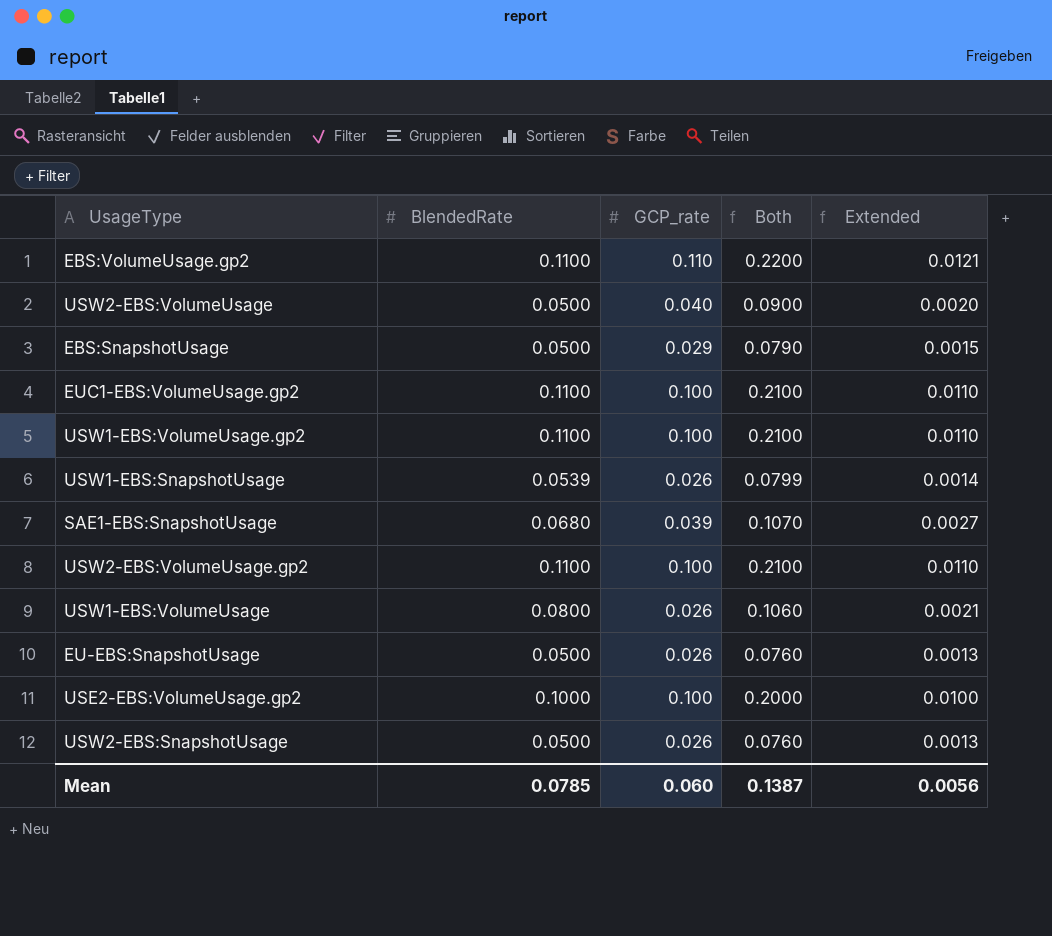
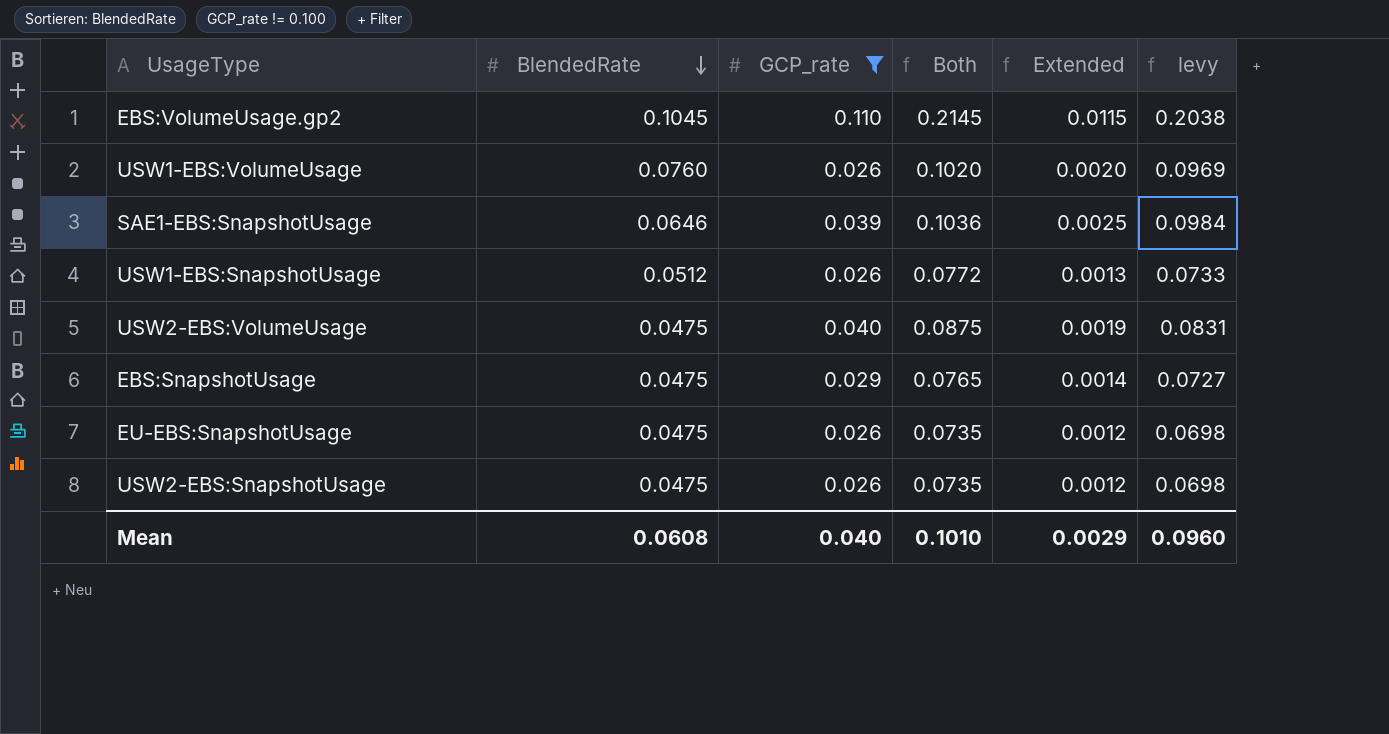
filter: none -> GCP_rate != 0.100
row order: none -> BlendedRate descending
column levy | formula: none -> [Both] * 0.95
EBS:VolumeUsage.gp2 | BlendedRate: 0.1100 -> 0.1045
EBS:VolumeUsage.gp2 | Both: 0.2200 -> 0.2145
EBS:VolumeUsage.gp2 | Extended: 0.0121 -> 0.0115
USW1-EBS:VolumeUsage | BlendedRate: 0.0800 -> 0.0760
USW1-EBS:VolumeUsage | Both: 0.1060 -> 0.1020
USW1-EBS:VolumeUsage | Extended: 0.0021 -> 0.0020
SAE1-EBS:SnapshotUsage | BlendedRate: 0.0680 -> 0.0646
SAE1-EBS:SnapshotUsage | Both: 0.1070 -> 0.1036
SAE1-EBS:SnapshotUsage | Extended: 0.0027 -> 0.0025
USW1-EBS:SnapshotUsage | BlendedRate: 0.0539 -> 0.0512
USW1-EBS:SnapshotUsage | Both: 0.0799 -> 0.0772
USW1-EBS:SnapshotUsage | Extended: 0.0014 -> 0.0013
USW2-EBS:VolumeUsage | BlendedRate: 0.0500 -> 0.0475
USW2-EBS:VolumeUsage | Both: 0.0900 -> 0.0875
USW2-EBS:VolumeUsage | Extended: 0.0020 -> 0.0019
EBS:SnapshotUsage | BlendedRate: 0.0500 -> 0.0475
EBS:SnapshotUsage | Both: 0.0790 -> 0.0765
EBS:SnapshotUsage | Extended: 0.0015 -> 0.0014
EU-EBS:SnapshotUsage | BlendedRate: 0.0500 -> 0.0475
EU-EBS:SnapshotUsage | Both: 0.0760 -> 0.0735
EU-EBS:SnapshotUsage | Extended: 0.0013 -> 0.0012
USW2-EBS:SnapshotUsage | BlendedRate: 0.0500 -> 0.0475
USW2-EBS:SnapshotUsage | Both: 0.0760 -> 0.0735
USW2-EBS:SnapshotUsage | Extended: 0.0013 -> 0.0012
Mean | BlendedRate: 0.0785 -> 0.0608
Mean | GCP_rate: 0.060 -> 0.040
Mean | Both: 0.1387 -> 0.1010
Mean | Extended: 0.0056 -> 0.0029

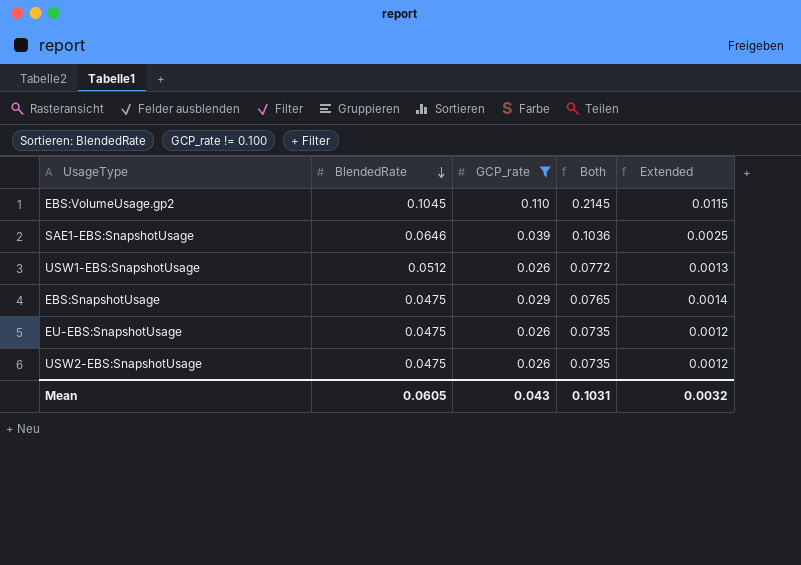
column levy | formula: [Both] * 0.95 -> none
row USW1-EBS:VolumeUsage: 0.0760 | 0.026 | 0.1020 | 0.0020 | 0.0969 -> none
row USW2-EBS:VolumeUsage: 0.0475 | 0.040 | 0.0875 | 0.0019 | 0.0831 -> none
Mean | BlendedRate: 0.0608 -> 0.0605
Mean | GCP_rate: 0.040 -> 0.043
Mean | Both: 0.1010 -> 0.1031
Mean | Extended: 0.0029 -> 0.0032

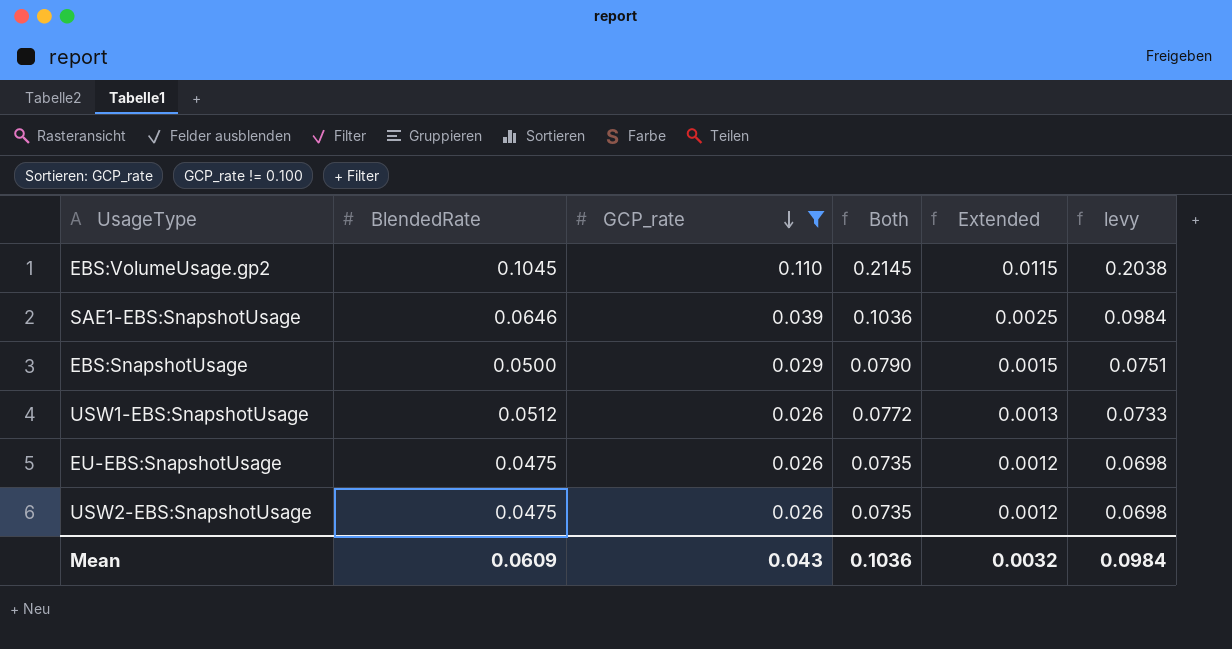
row order: BlendedRate descending -> GCP_rate descending
column levy | formula: none -> [Both] * 0.95
EBS:SnapshotUsage | BlendedRate: 0.0475 -> 0.0500
EBS:SnapshotUsage | Both: 0.0765 -> 0.0790
EBS:SnapshotUsage | Extended: 0.0014 -> 0.0015
Mean | BlendedRate: 0.0605 -> 0.0609
Mean | Both: 0.1031 -> 0.1036

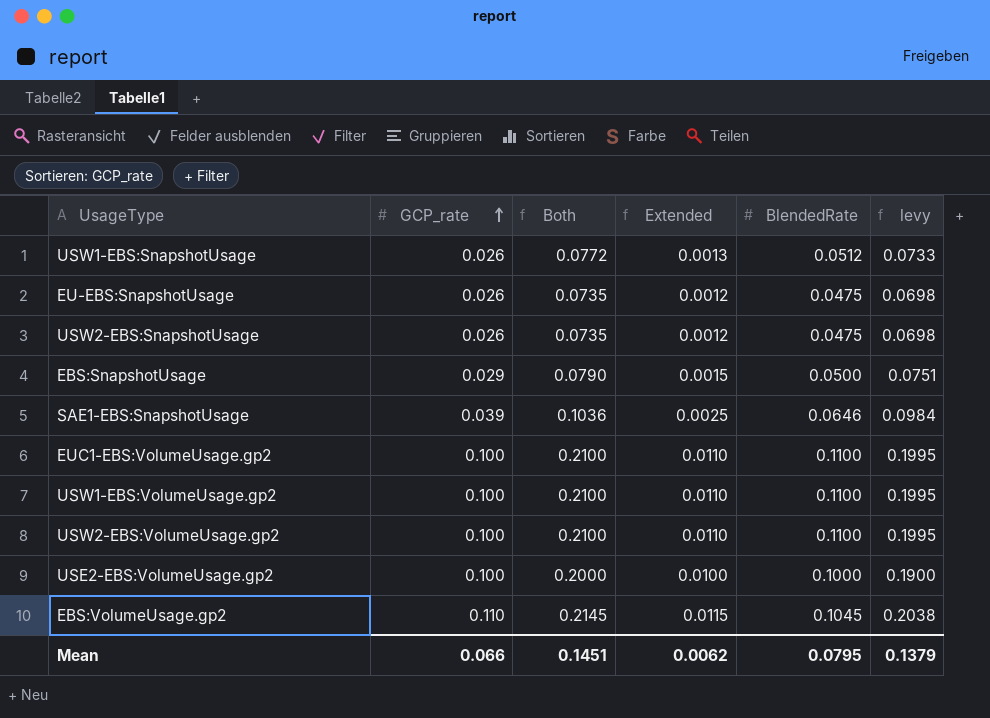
filter: GCP_rate != 0.100 -> none
row order: GCP_rate descending -> GCP_rate ascending
column BlendedRate | position: 2 -> 5
Mean | GCP_rate: 0.043 -> 0.066
Mean | Both: 0.1036 -> 0.1451
Mean | Extended: 0.0032 -> 0.0062
Mean | BlendedRate: 0.0609 -> 0.0795
Mean | levy: 0.0984 -> 0.1379

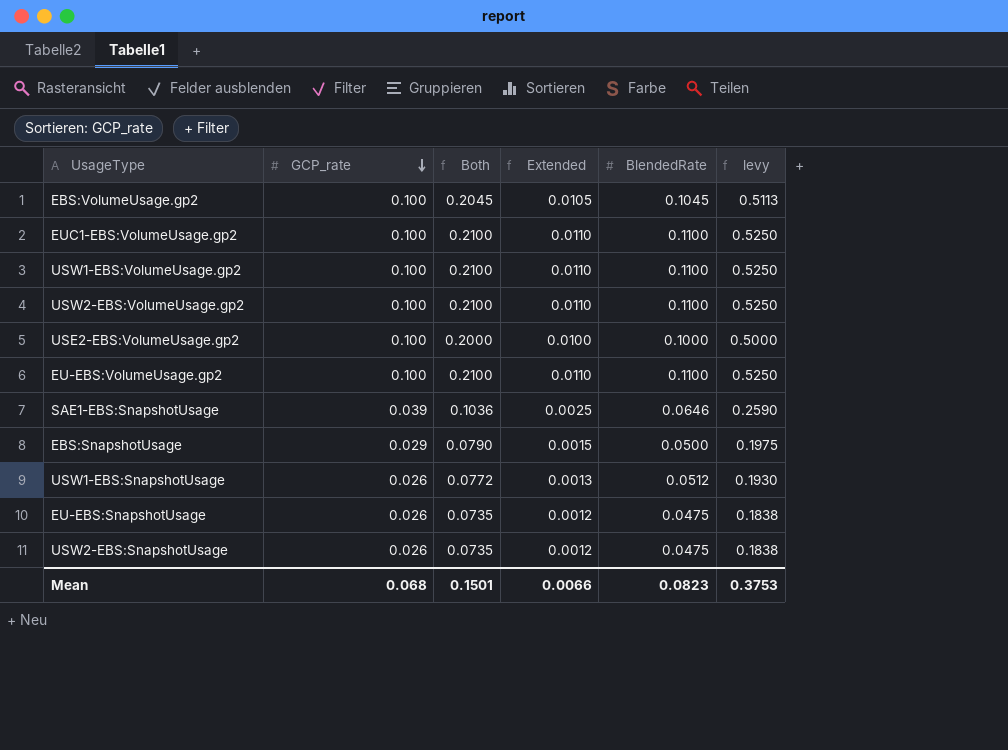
row order: GCP_rate ascending -> GCP_rate descending
column levy | formula: [Both] * 0.95 -> [Both] * 2.5
EBS:VolumeUsage.gp2 | GCP_rate: 0.110 -> 0.100
EBS:VolumeUsage.gp2 | Both: 0.2145 -> 0.2045
EBS:VolumeUsage.gp2 | Extended: 0.0115 -> 0.0105
row EU-EBS:VolumeUsage.gp2: none -> 0.100 | 0.2100 | 0.0110 | 0.1100 | 0.5250
Mean | GCP_rate: 0.066 -> 0.068
Mean | Both: 0.1451 -> 0.1501
Mean | Extended: 0.0062 -> 0.0066
Mean | BlendedRate: 0.0795 -> 0.0823
Mean | levy: 0.1379 -> 0.3753

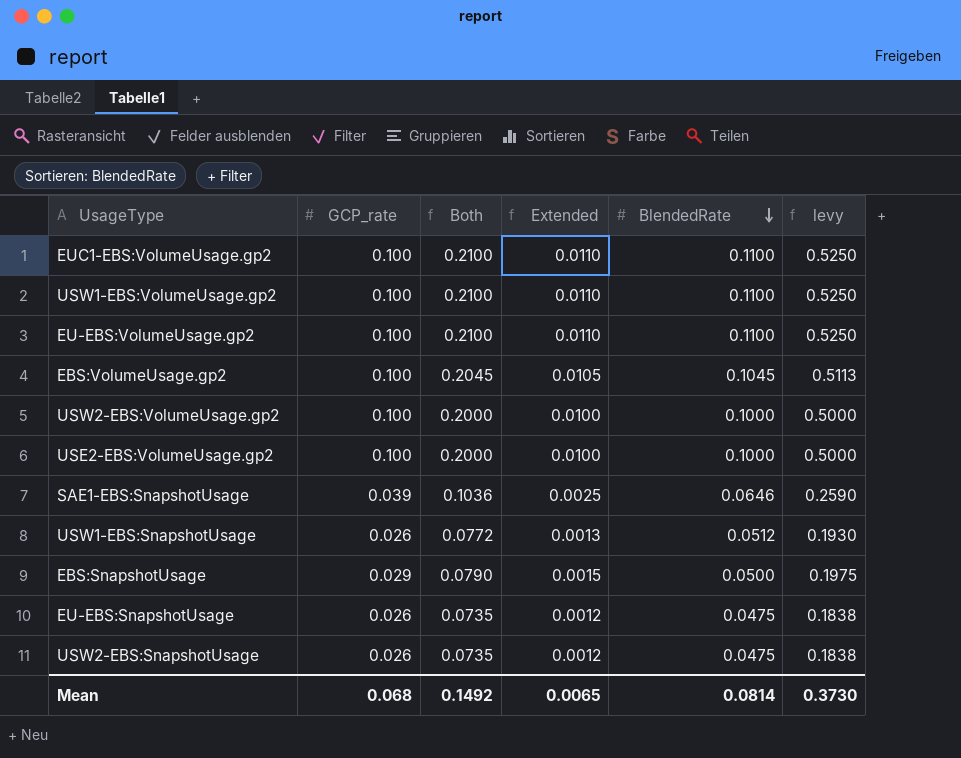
row order: GCP_rate descending -> BlendedRate descending
USW2-EBS:VolumeUsage.gp2 | Both: 0.2100 -> 0.2000
USW2-EBS:VolumeUsage.gp2 | Extended: 0.0110 -> 0.0100
USW2-EBS:VolumeUsage.gp2 | BlendedRate: 0.1100 -> 0.1000
USW2-EBS:VolumeUsage.gp2 | levy: 0.5250 -> 0.5000
Mean | Both: 0.1501 -> 0.1492
Mean | Extended: 0.0066 -> 0.0065
Mean | BlendedRate: 0.0823 -> 0.0814
Mean | levy: 0.3753 -> 0.3730

